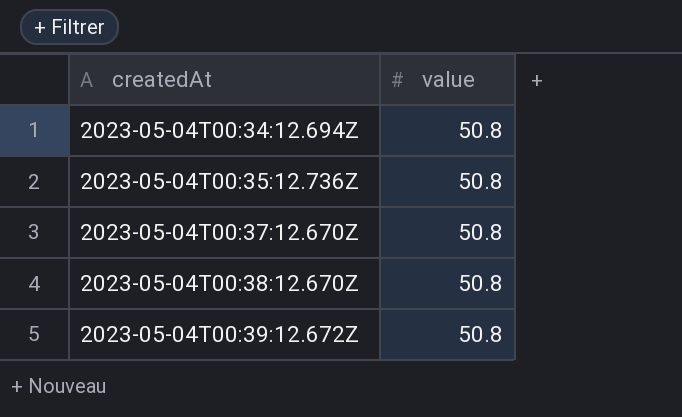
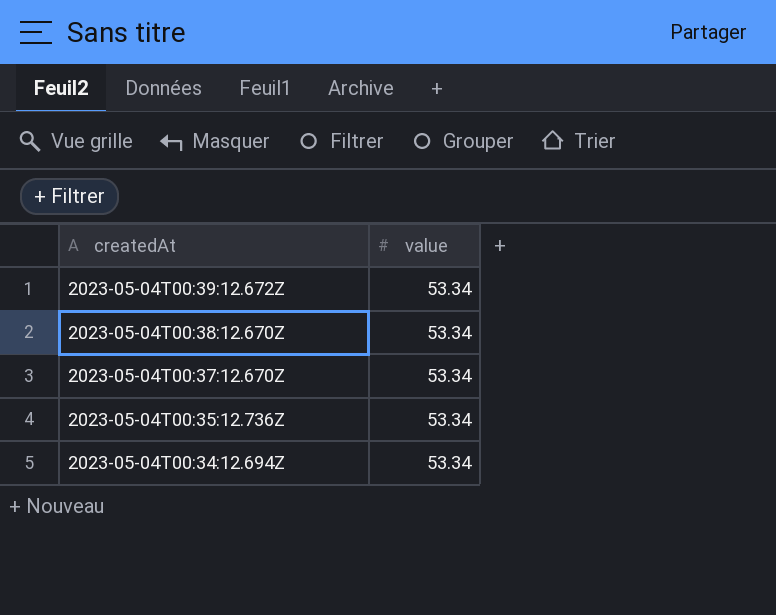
row order: createdAt ascending -> createdAt descending
2023-05-04T00:39:12.672Z | value: 50.8 -> 53.34
2023-05-04T00:38:12.670Z | value: 50.8 -> 53.34
2023-05-04T00:37:12.670Z | value: 50.8 -> 53.34
2023-05-04T00:35:12.736Z | value: 50.8 -> 53.34
2023-05-04T00:34:12.694Z | value: 50.8 -> 53.34

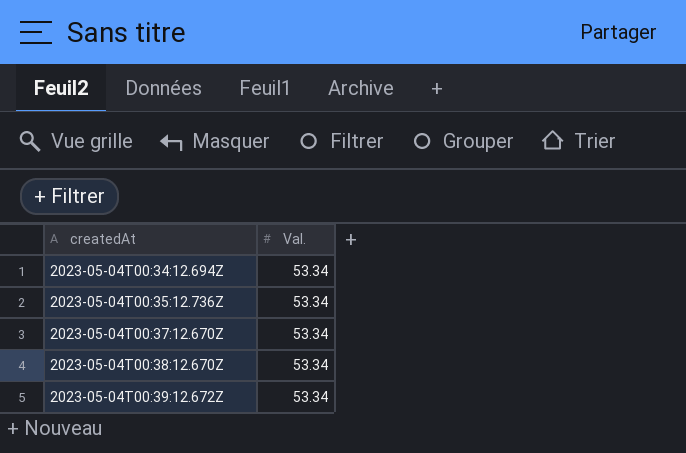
row order: createdAt descending -> createdAt ascending
column name: value -> Val.

